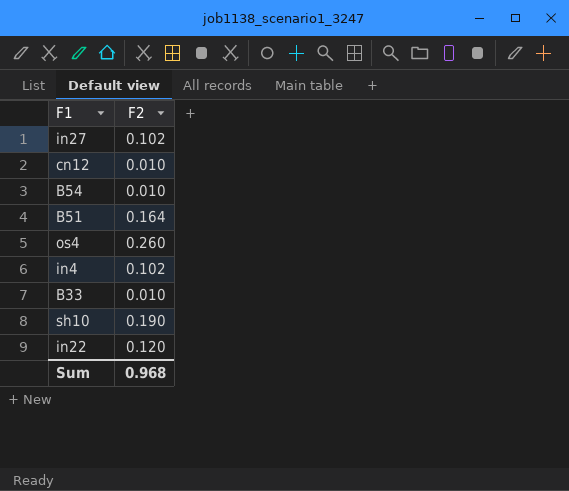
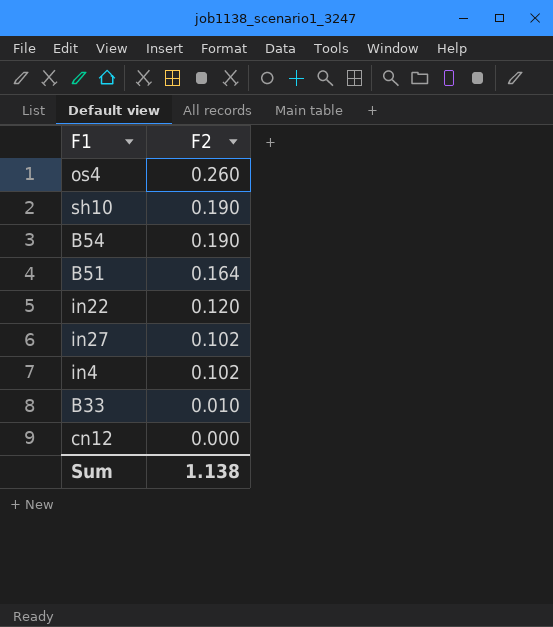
row order: none -> F2 descending
B54 | F2: 0.010 -> 0.190
cn12 | F2: 0.010 -> 0.000
Sum | F2: 0.968 -> 1.138

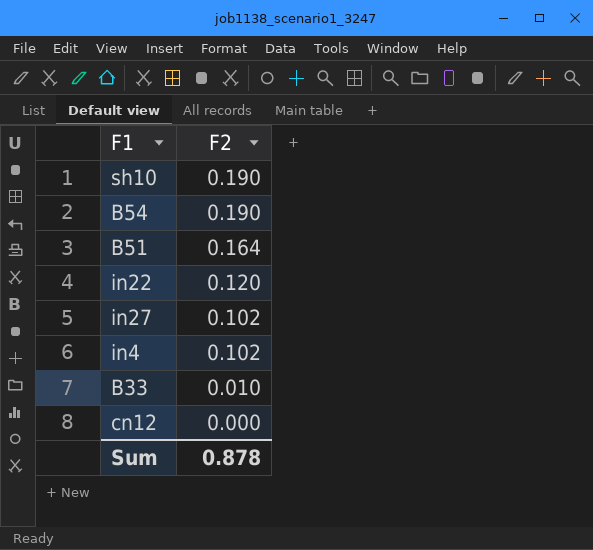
row os4: 0.260 -> none
Sum | F2: 1.138 -> 0.878

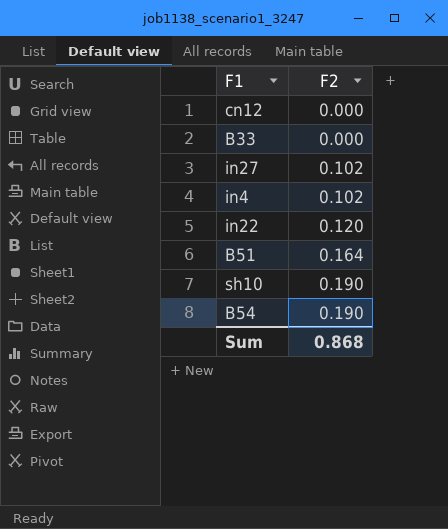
row order: F2 descending -> F2 ascending
B33 | F2: 0.010 -> 0.000
Sum | F2: 0.878 -> 0.868

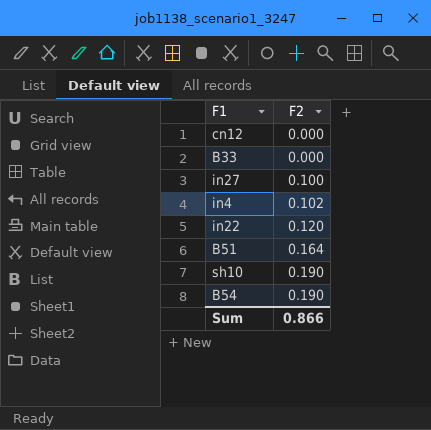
in27 | F2: 0.102 -> 0.100
Sum | F2: 0.868 -> 0.866

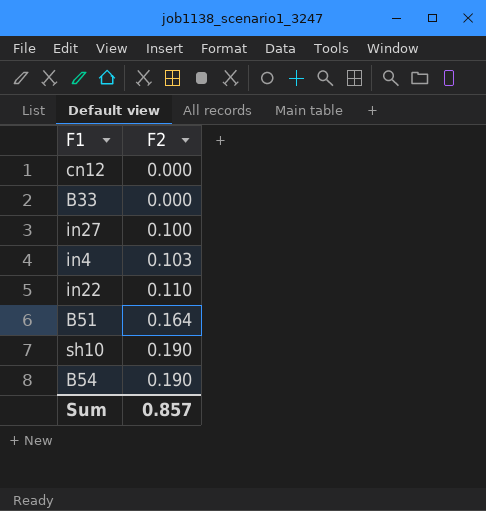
in4 | F2: 0.102 -> 0.103
in22 | F2: 0.120 -> 0.110
Sum | F2: 0.866 -> 0.857

